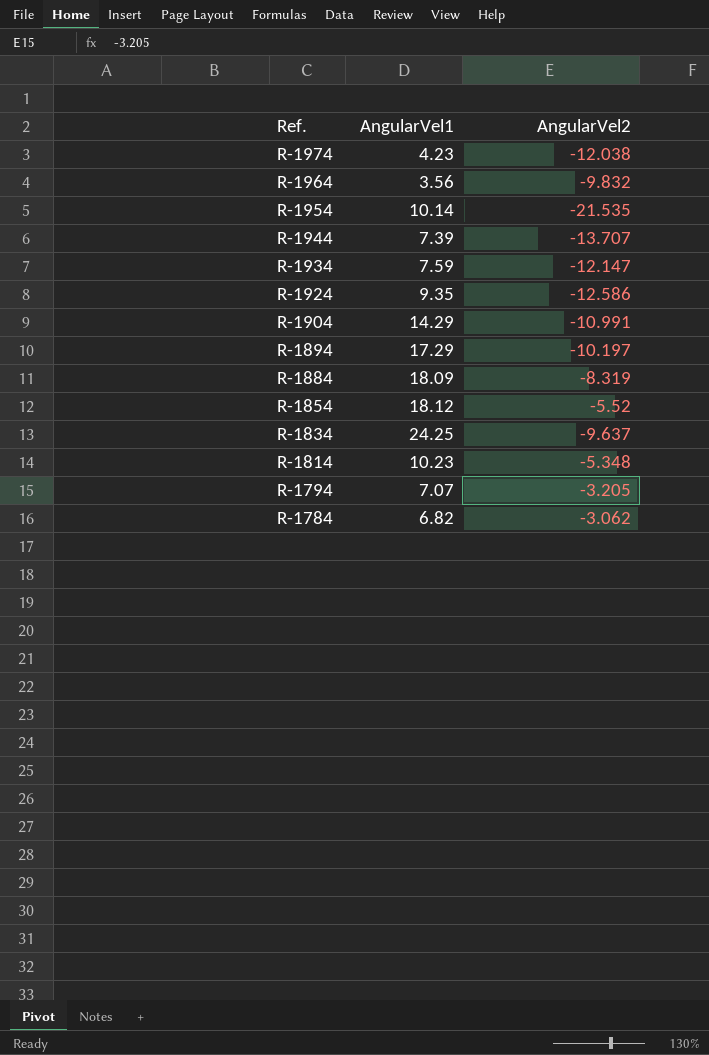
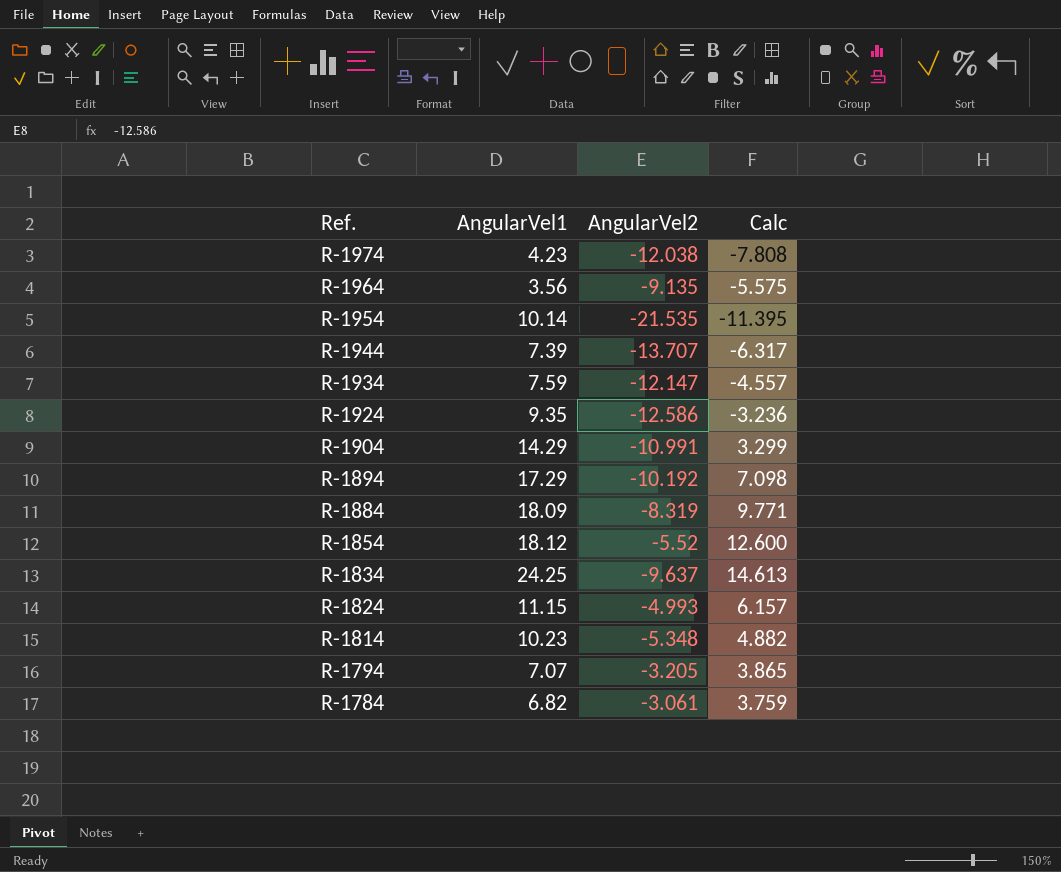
column Calc | formula: none -> [AngularVel1] + [AngularVel2]
R-1964 | AngularVel2: -9.832 -> -9.135
R-1894 | AngularVel2: -10.197 -> -10.192
row R-1824: none -> 11.15 | -4.993 | 6.157
R-1784 | AngularVel2: -3.062 -> -3.061

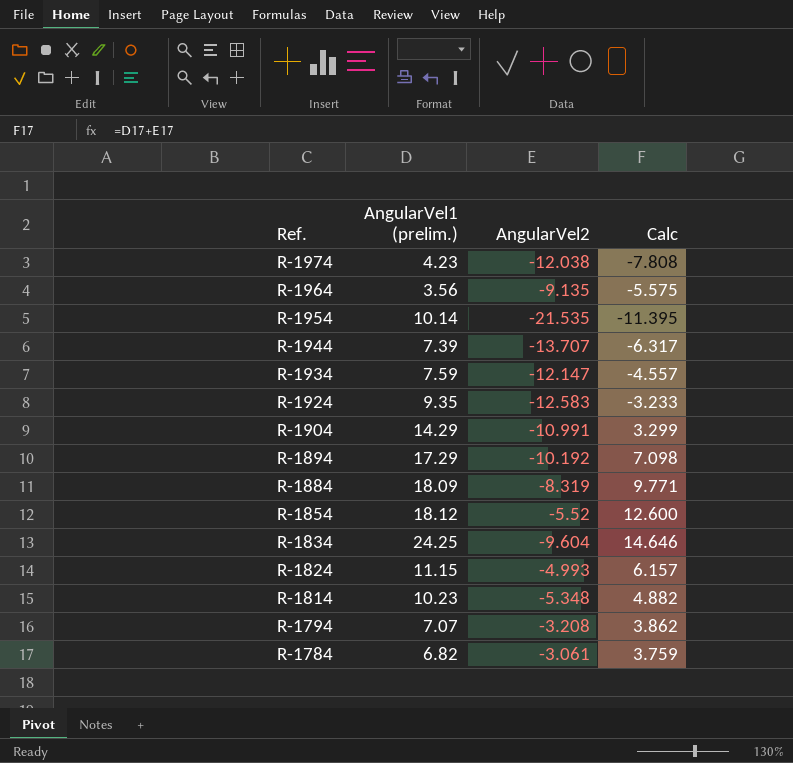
column name: AngularVel1 -> AngularVel1 (prelim.)
R-1924 | AngularVel2: -12.586 -> -12.583
R-1924 | Calc: -3.236 -> -3.233
R-1834 | AngularVel2: -9.637 -> -9.604
R-1834 | Calc: 14.613 -> 14.646
R-1794 | AngularVel2: -3.205 -> -3.208
R-1794 | Calc: 3.865 -> 3.862

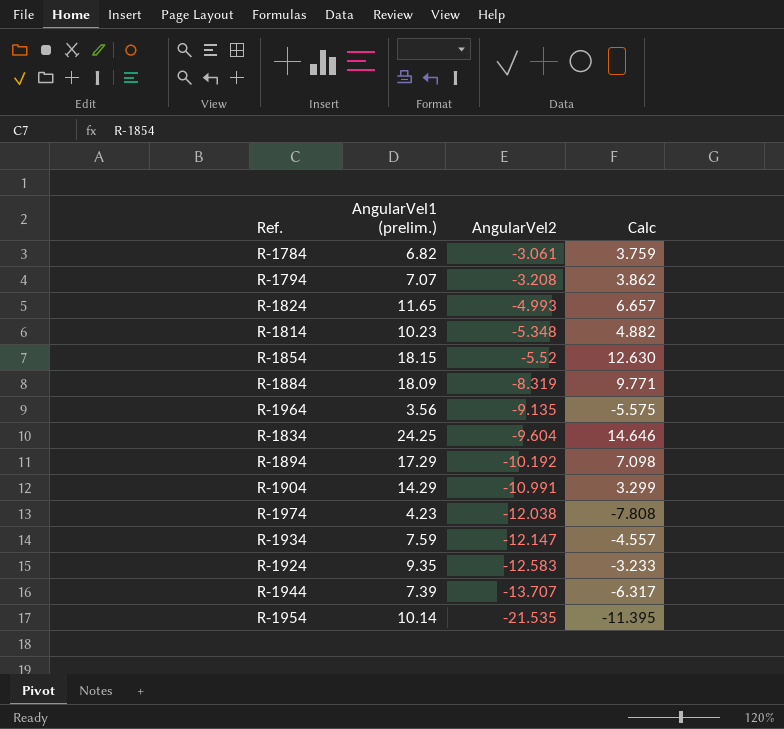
row order: Ref. descending -> AngularVel2 descending
R-1824 | AngularVel1 (prelim.): 11.15 -> 11.65
R-1824 | Calc: 6.157 -> 6.657
R-1854 | AngularVel1 (prelim.): 18.12 -> 18.15
R-1854 | Calc: 12.600 -> 12.630

